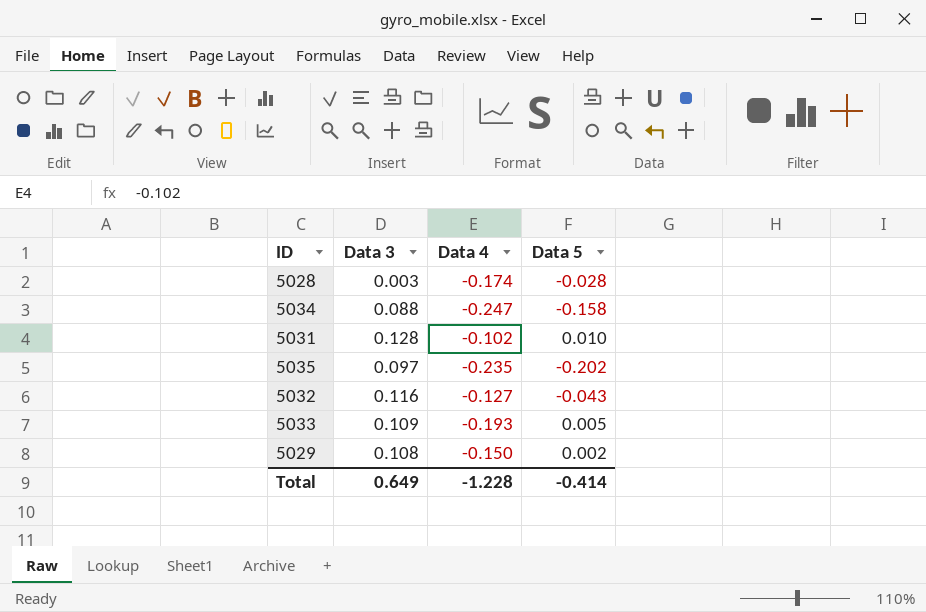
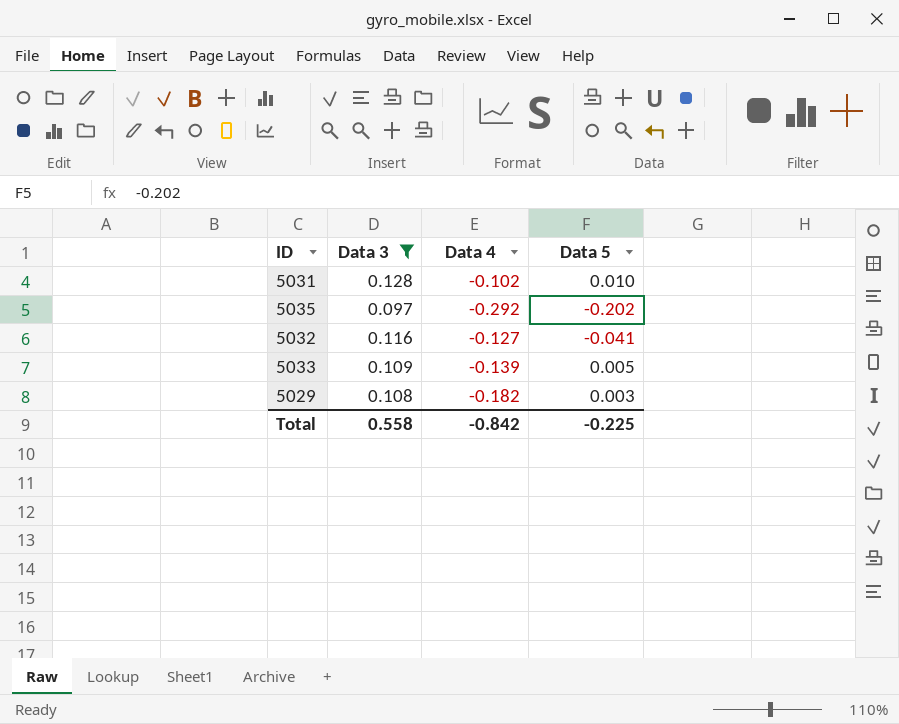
filter: none -> Data 3 >= 0.097
5035 | Data 4: -0.235 -> -0.292
5032 | Data 5: -0.043 -> -0.041
5033 | Data 4: -0.193 -> -0.139
5029 | Data 4: -0.150 -> -0.182
5029 | Data 5: 0.002 -> 0.003
Total | Data 3: 0.649 -> 0.558
Total | Data 4: -1.228 -> -0.842
Total | Data 5: -0.414 -> -0.225

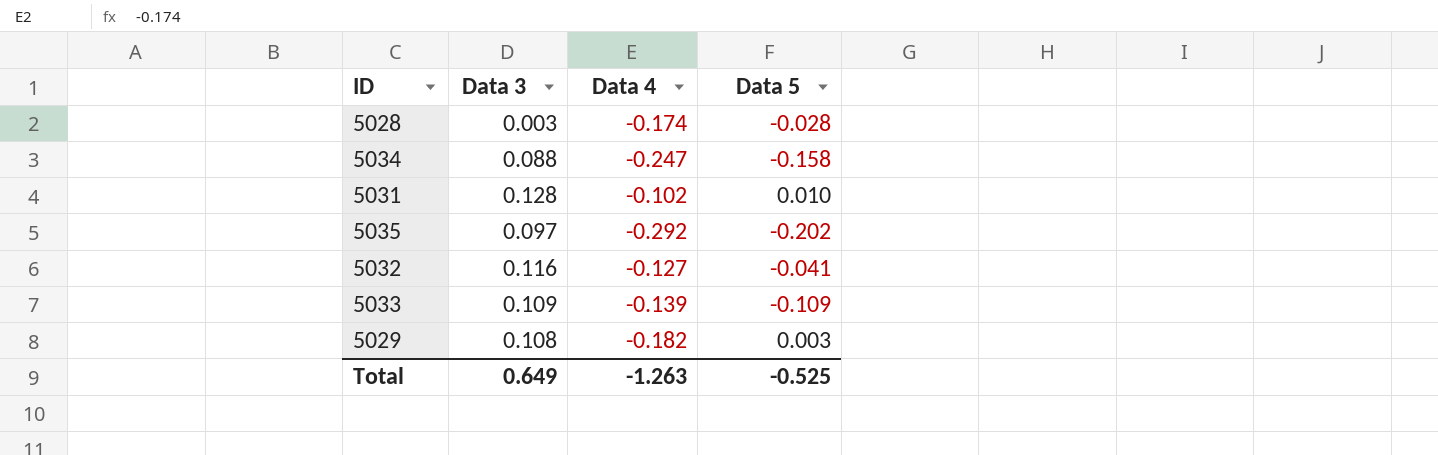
filter: Data 3 >= 0.097 -> none
5033 | Data 5: 0.005 -> -0.109
Total | Data 3: 0.558 -> 0.649
Total | Data 4: -0.842 -> -1.263
Total | Data 5: -0.225 -> -0.525

